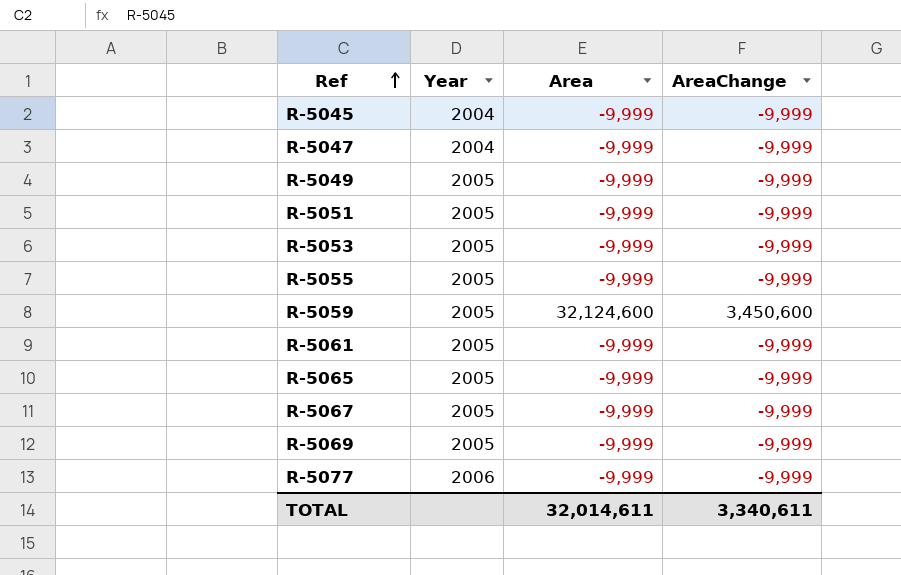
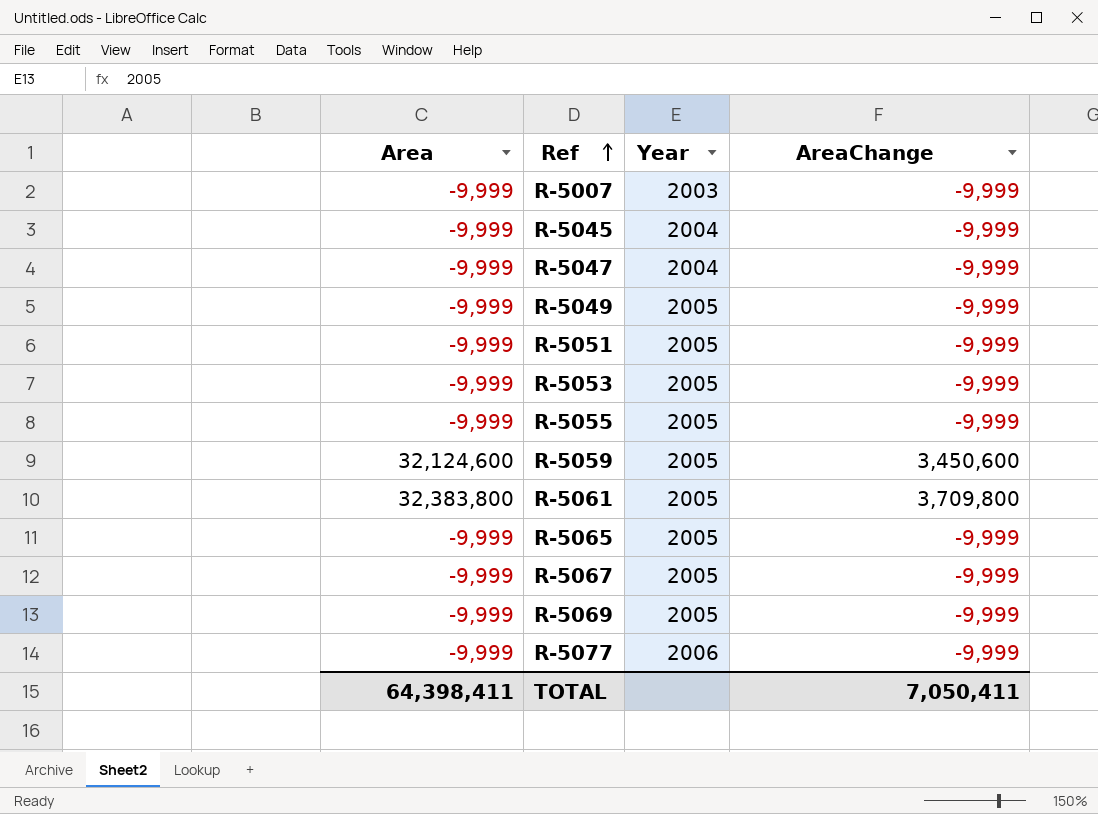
column Area | position: 3 -> 1
row R-5007: none -> -9,999 | 2003 | -9,999
R-5061 | Area: -9,999 -> 32,383,800
R-5061 | AreaChange: -9,999 -> 3,709,800
TOTAL | Area: 32,014,611 -> 64,398,411
TOTAL | AreaChange: 3,340,611 -> 7,050,411

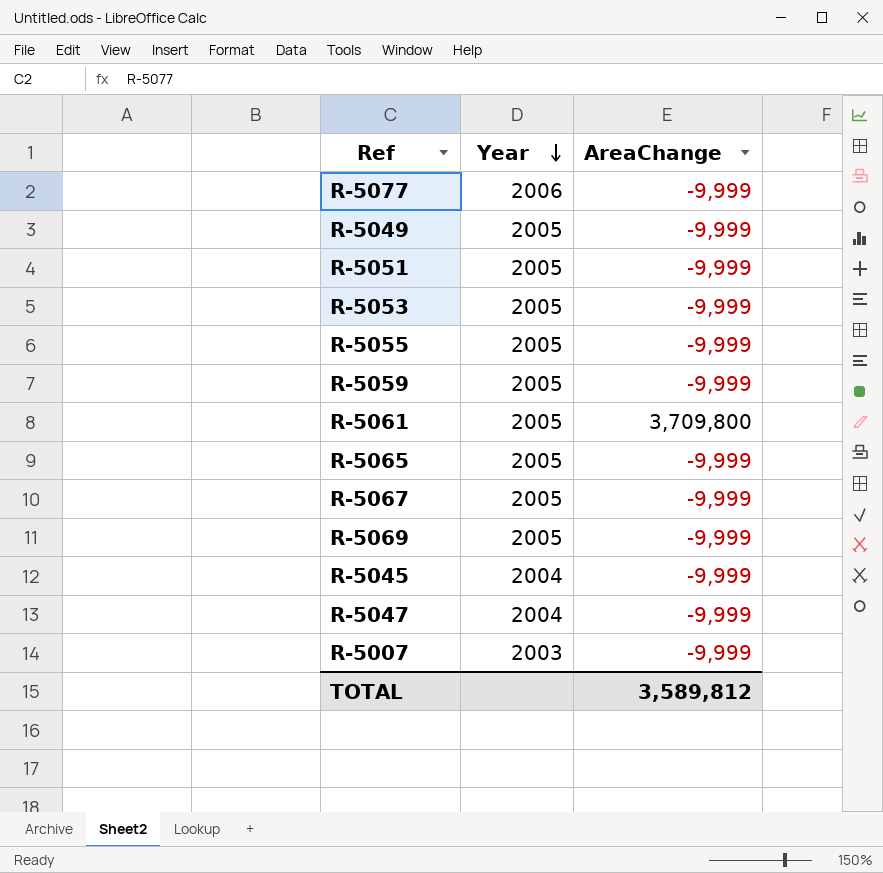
row order: Ref ascending -> Year descending
column Area | position: 1 -> none
R-5059 | AreaChange: 3,450,600 -> -9,999
TOTAL | AreaChange: 7,050,411 -> 3,589,812

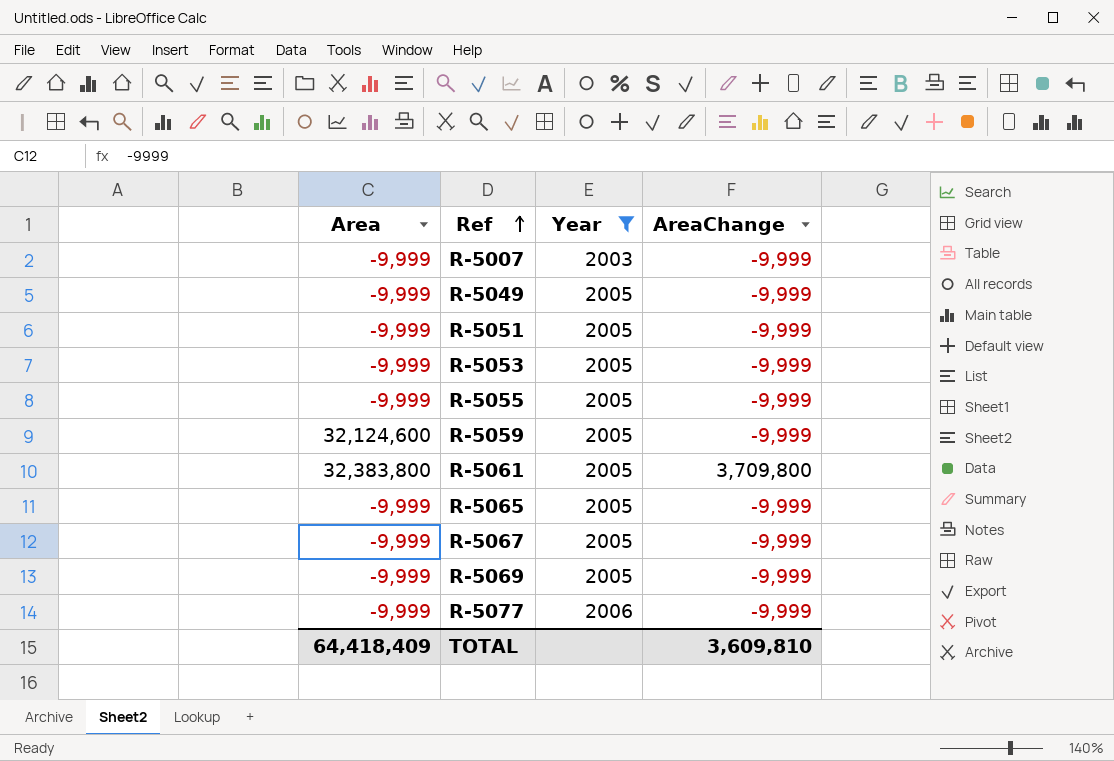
filter: none -> Year != 2004
row order: Year descending -> Ref ascending
column Area | position: none -> 1
TOTAL | AreaChange: 3,589,812 -> 3,609,810

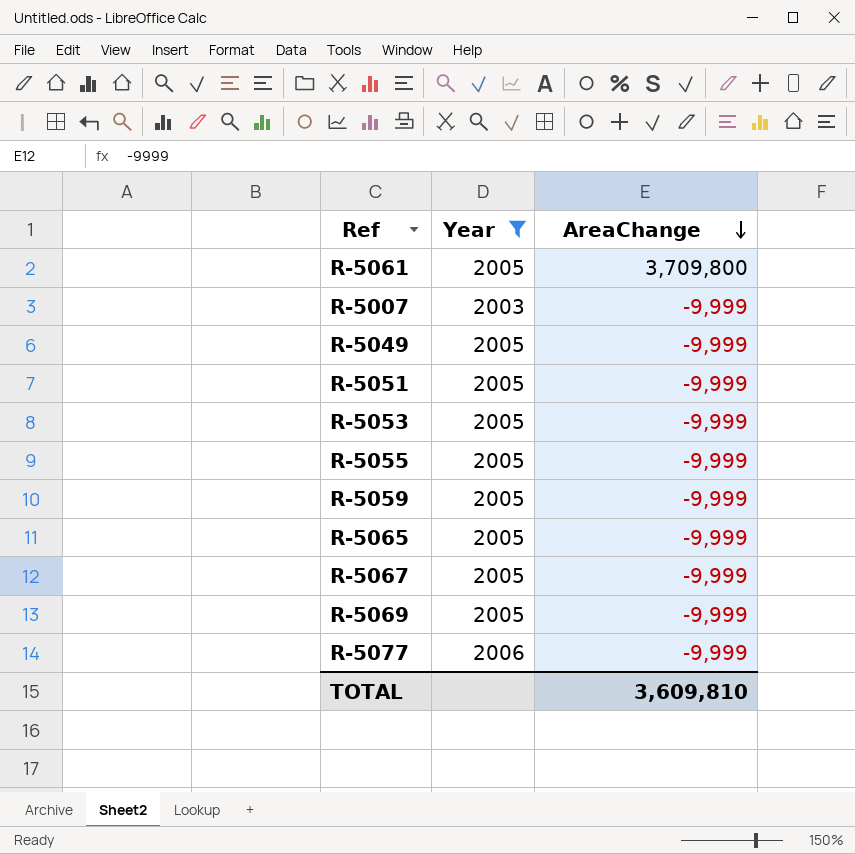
row order: Ref ascending -> AreaChange descending
column Area | position: 1 -> none

